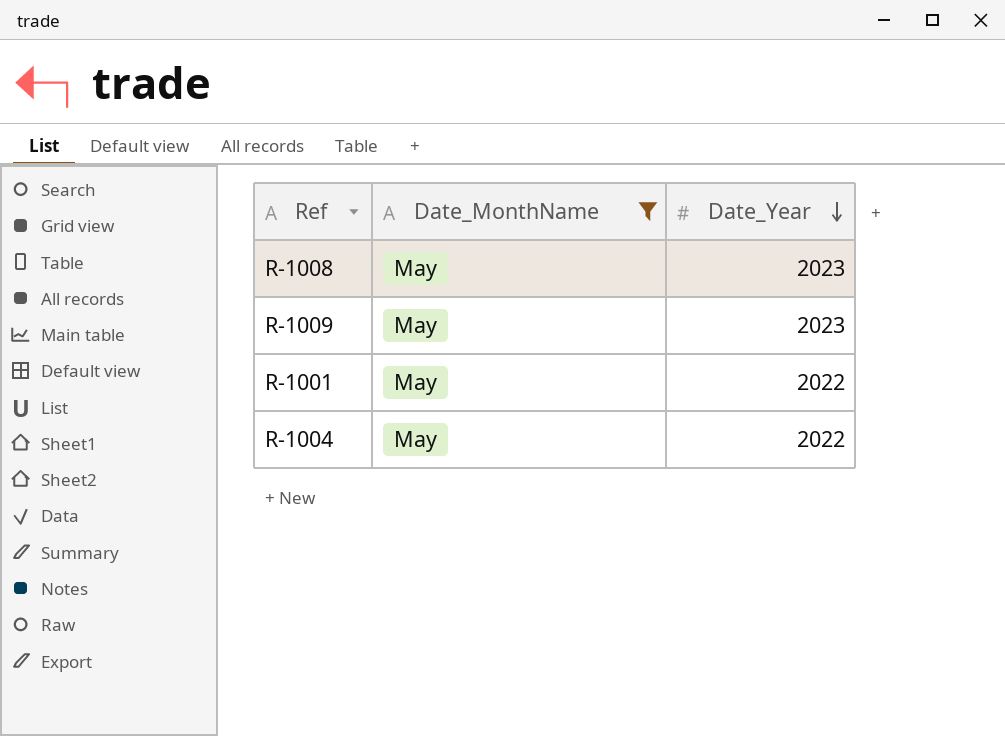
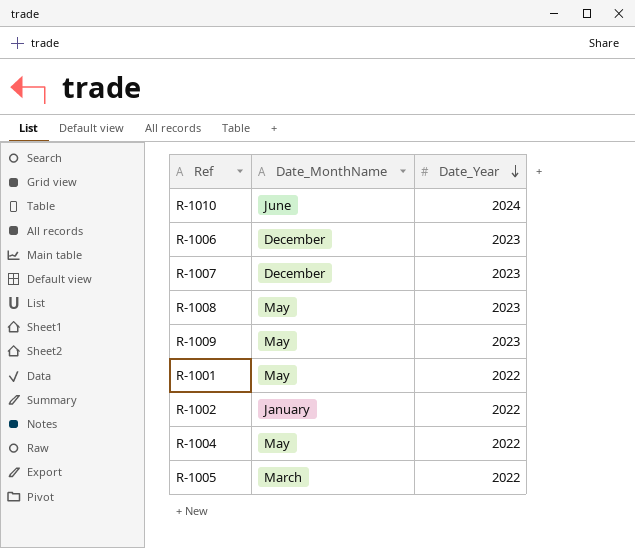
filter: Date_MonthName = May -> none

